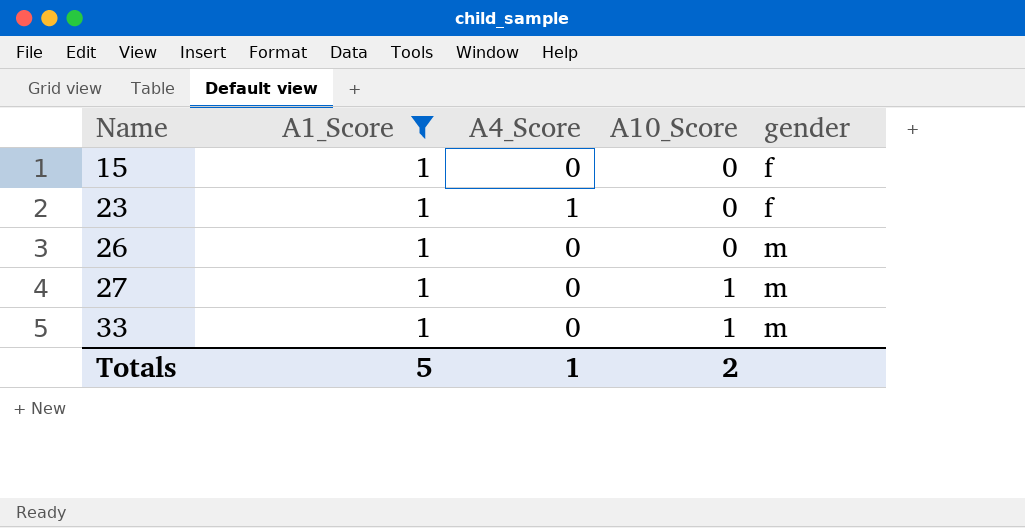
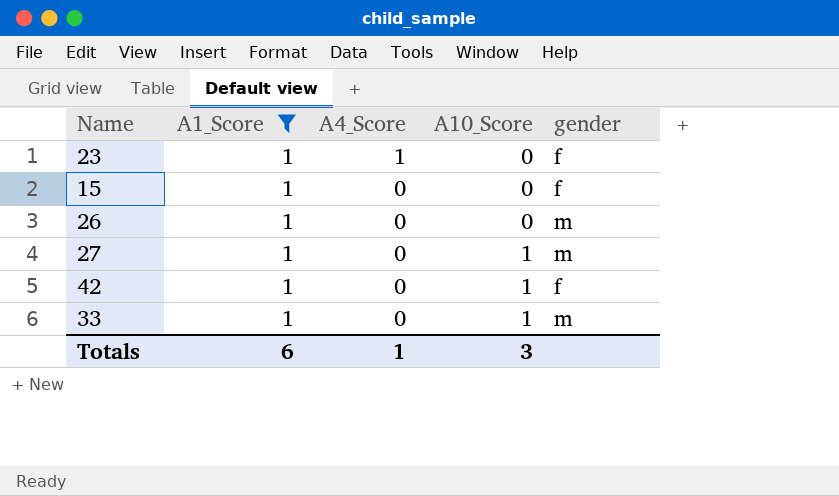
row order: Name ascending -> A4_Score descending
row 42: none -> 1 | 0 | 1 | f
Totals | A1_Score: 5 -> 6
Totals | A10_Score: 2 -> 3

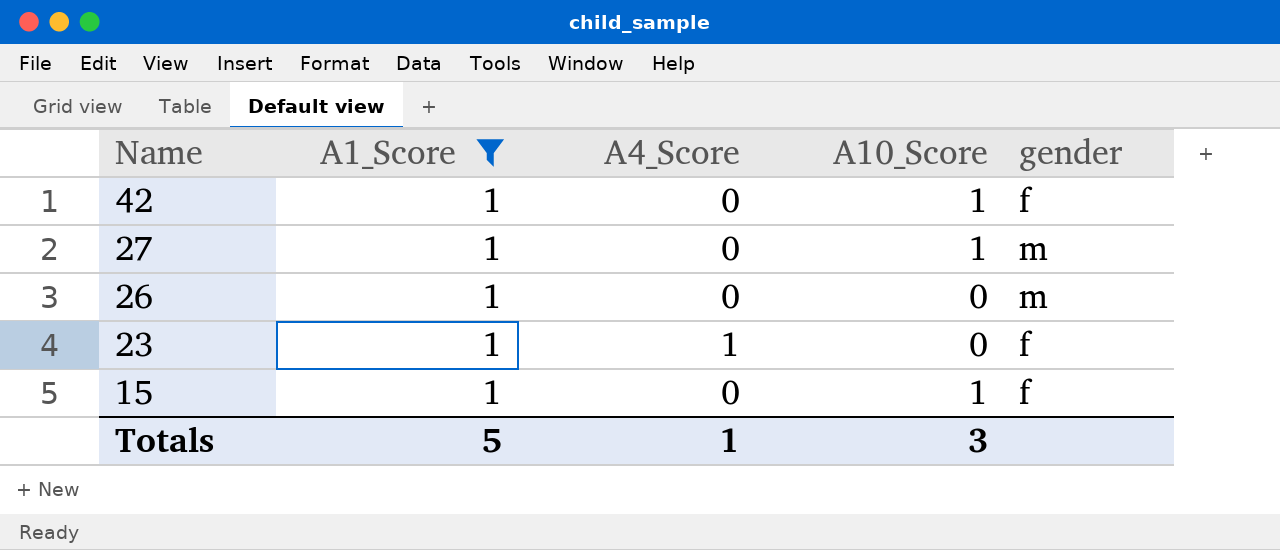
row order: A4_Score descending -> Name descending
row 33: 1 | 0 | 1 | m -> none
15 | A10_Score: 0 -> 1
Totals | A1_Score: 6 -> 5

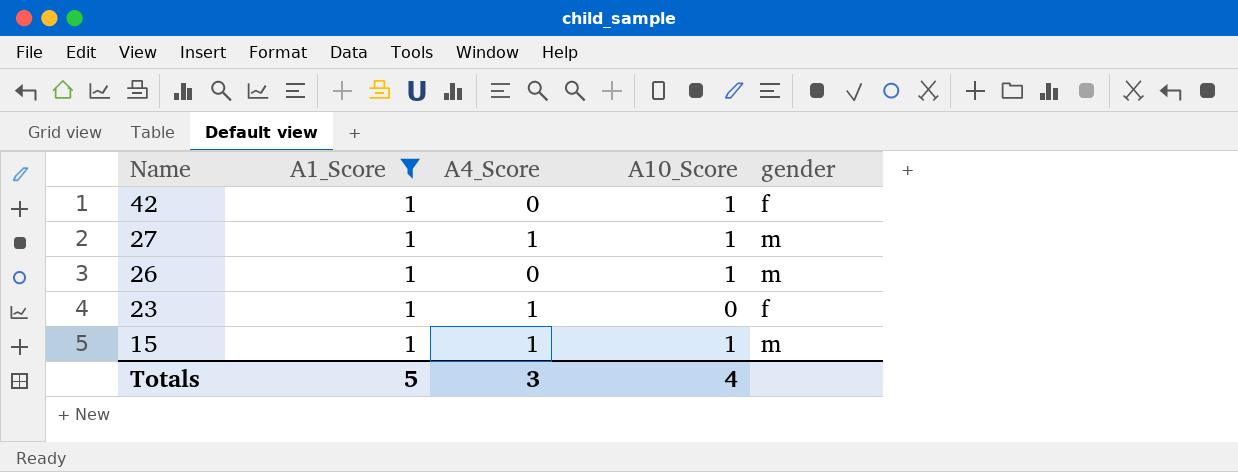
27 | A4_Score: 0 -> 1
26 | A10_Score: 0 -> 1
15 | A4_Score: 0 -> 1
15 | gender: f -> m
Totals | A4_Score: 1 -> 3
Totals | A10_Score: 3 -> 4

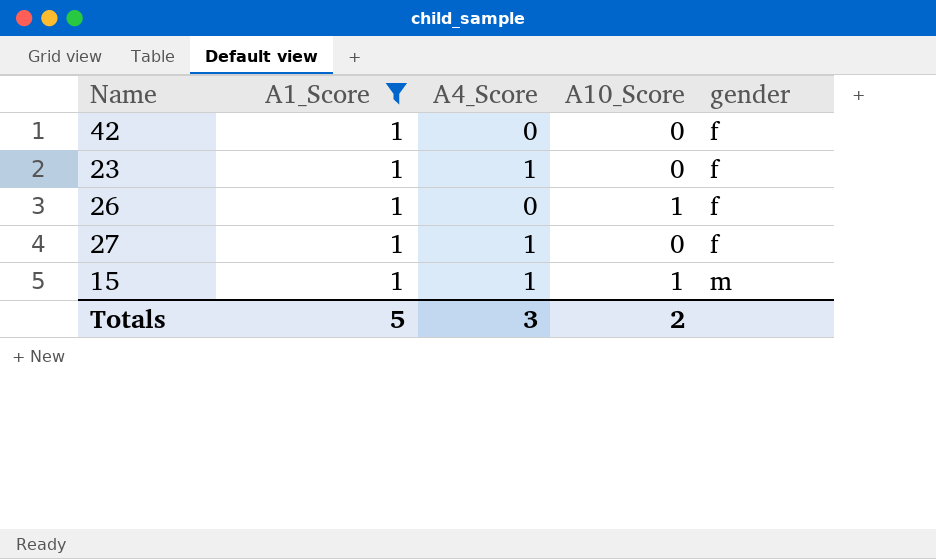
row order: Name descending -> gender ascending
42 | A10_Score: 1 -> 0
26 | gender: m -> f
27 | A10_Score: 1 -> 0
27 | gender: m -> f
Totals | A10_Score: 4 -> 2

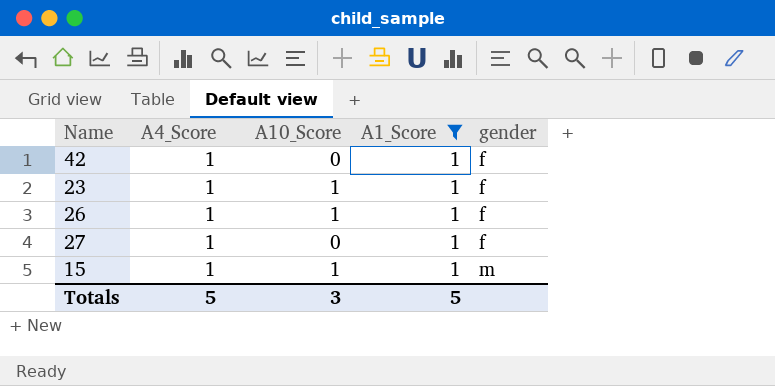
column A1_Score | position: 2 -> 4
42 | A4_Score: 0 -> 1
23 | A10_Score: 0 -> 1
26 | A4_Score: 0 -> 1
Totals | A4_Score: 3 -> 5
Totals | A10_Score: 2 -> 3

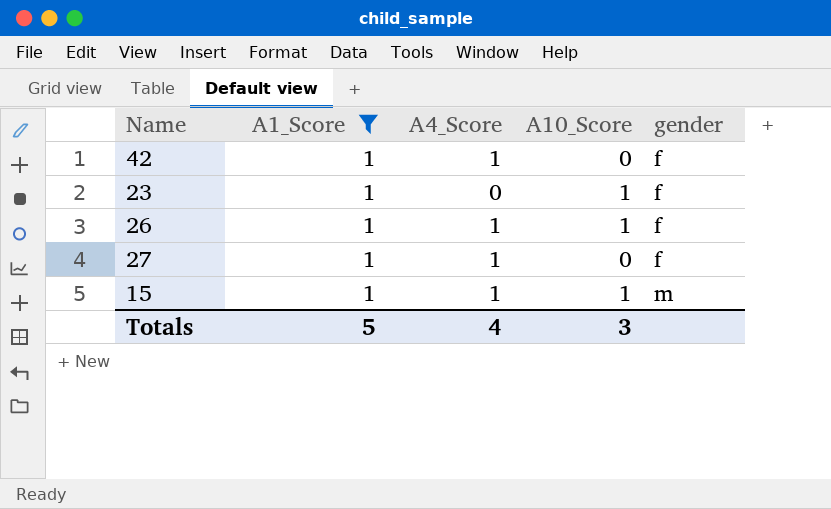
column A1_Score | position: 4 -> 2
23 | A4_Score: 1 -> 0
Totals | A4_Score: 5 -> 4

